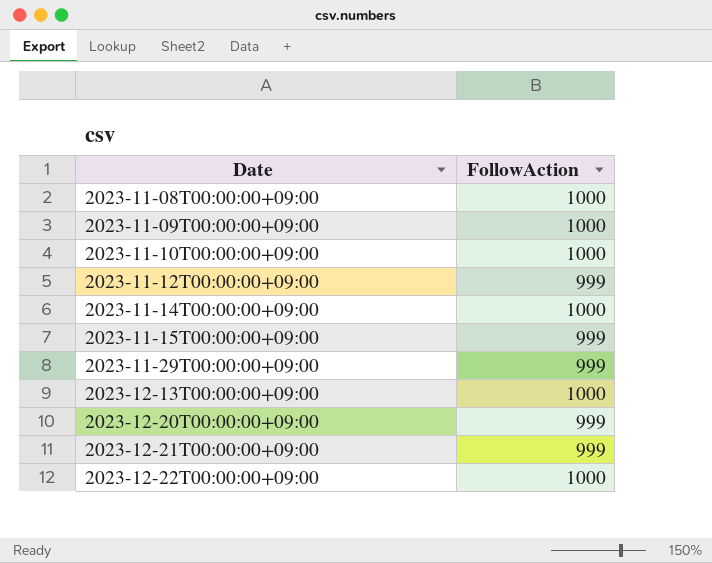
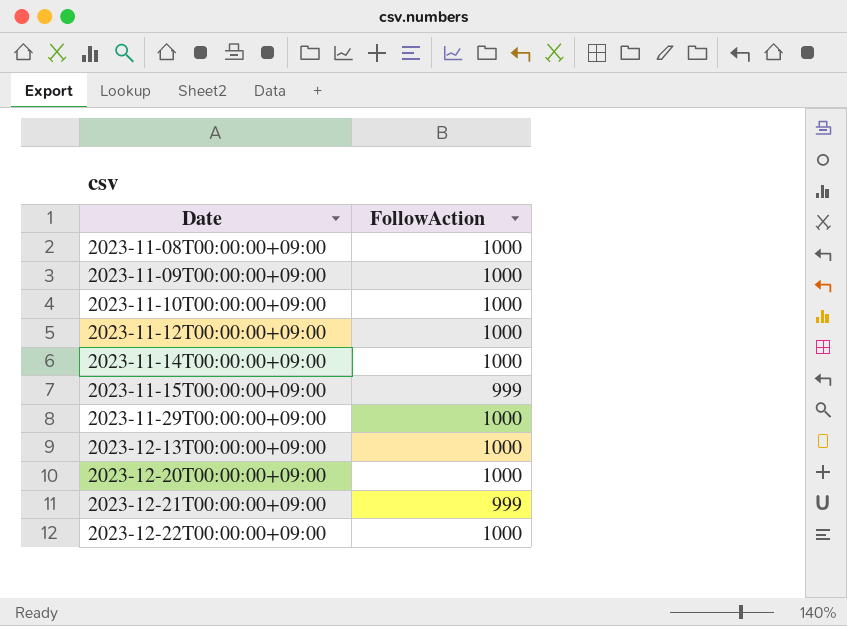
2023-11-12T00:00:00+09:00 | FollowAction: 999 -> 1000
2023-11-29T00:00:00+09:00 | FollowAction: 999 -> 1000
2023-12-20T00:00:00+09:00 | FollowAction: 999 -> 1000

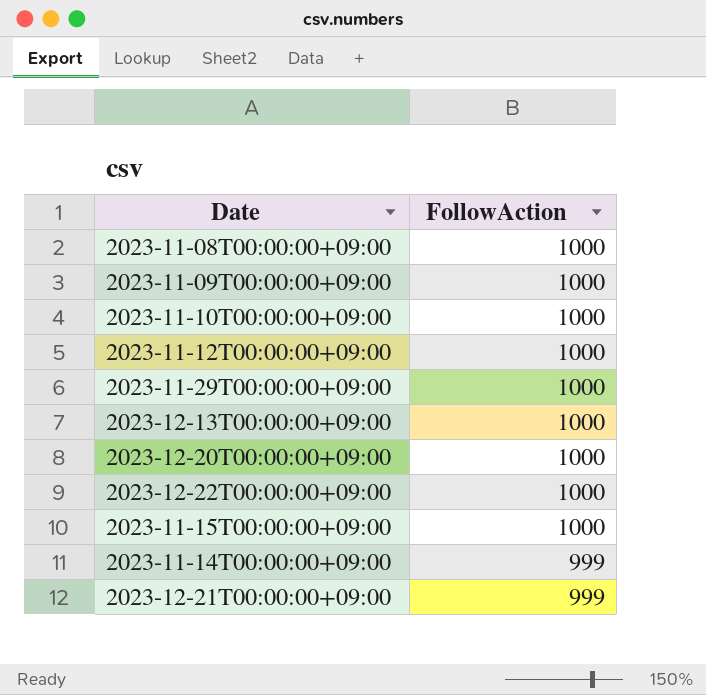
row order: Date ascending -> FollowAction descending
2023-11-15T00:00:00+09:00 | FollowAction: 999 -> 1000
2023-11-14T00:00:00+09:00 | FollowAction: 1000 -> 999

